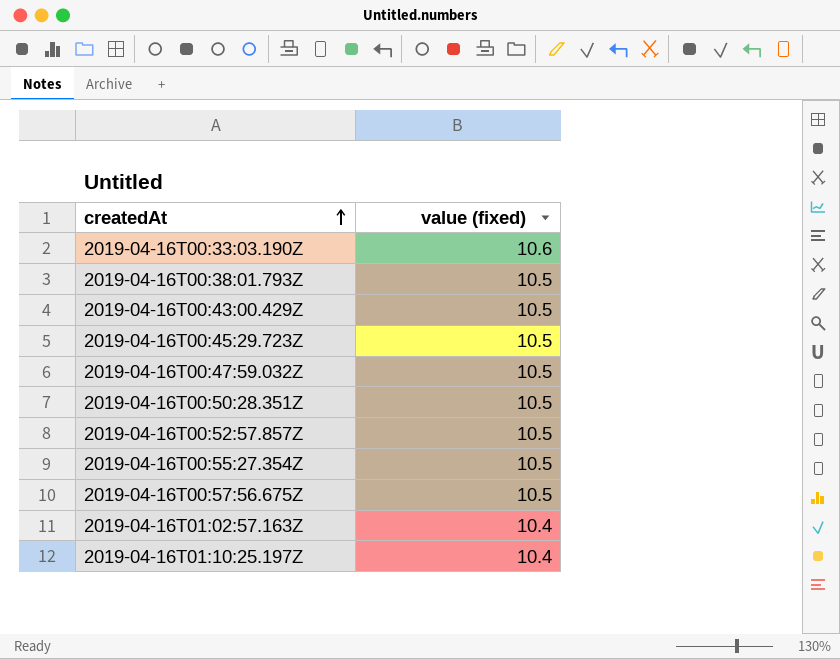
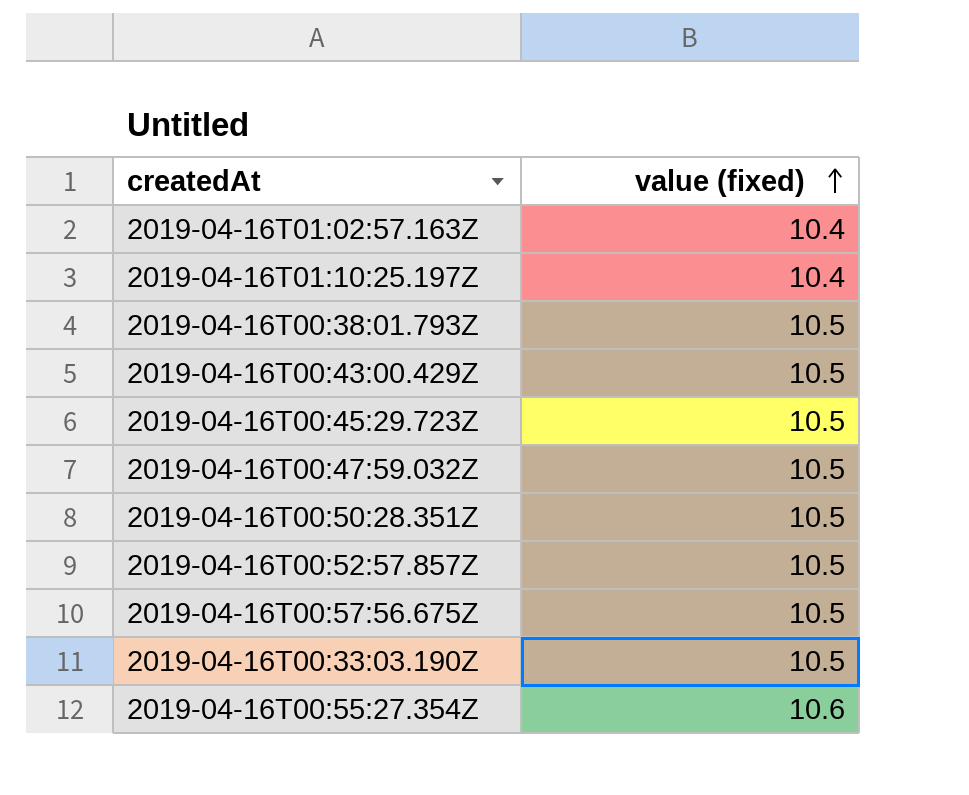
row order: createdAt ascending -> value (fixed) ascending
2019-04-16T00:33:03.190Z | value (fixed): 10.6 -> 10.5
2019-04-16T00:55:27.354Z | value (fixed): 10.5 -> 10.6

